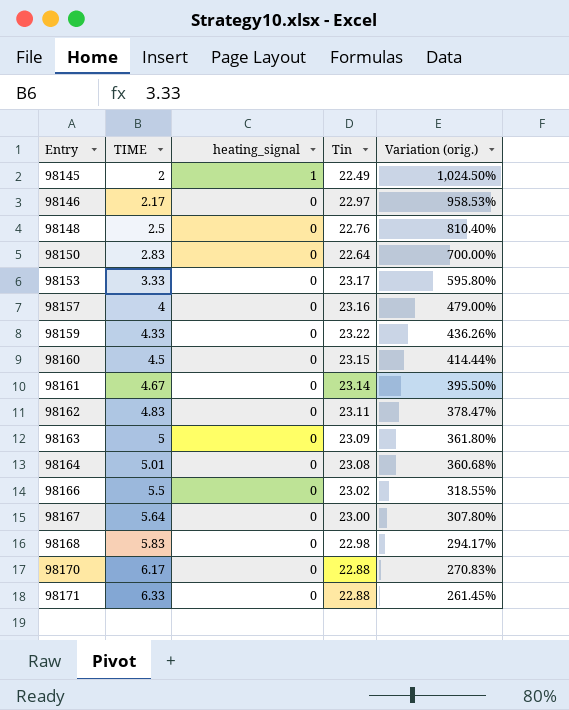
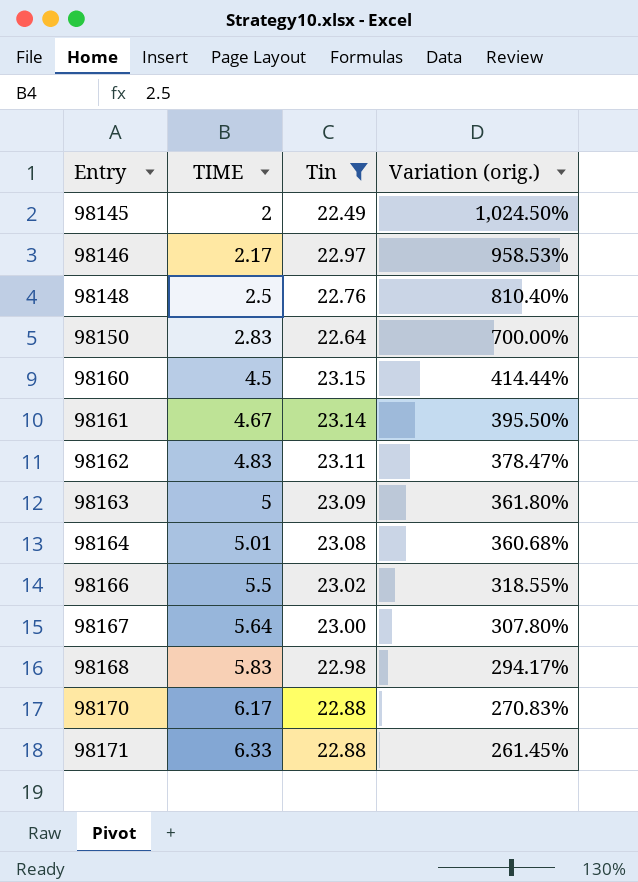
filter: none -> Tin <= 23.15
column heating_signal | position: 3 -> none

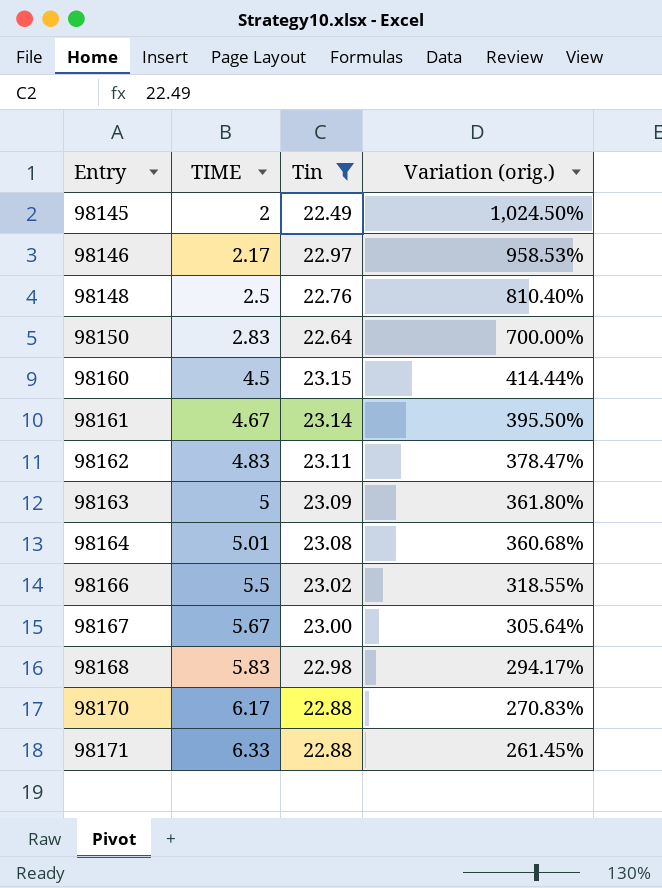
98167 | TIME: 5.64 -> 5.67
98167 | Variation (orig.): 307.80% -> 305.64%

